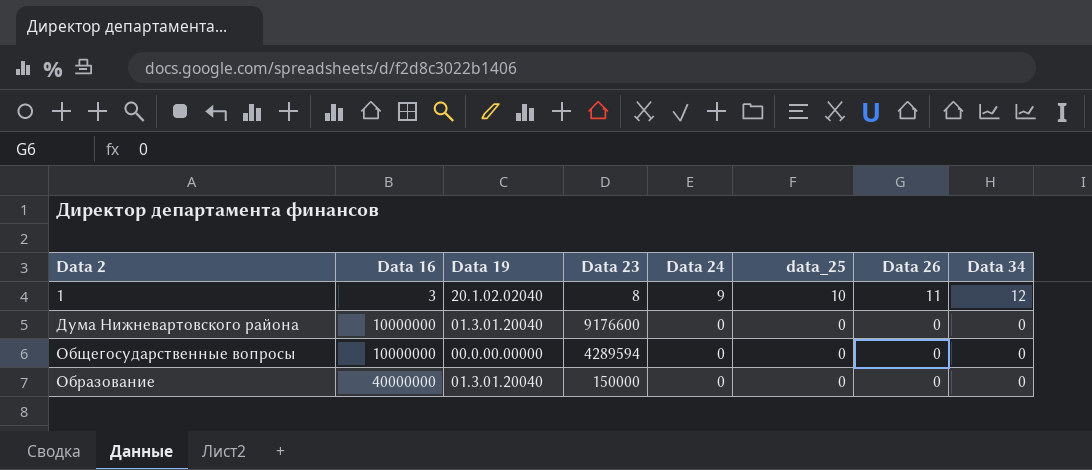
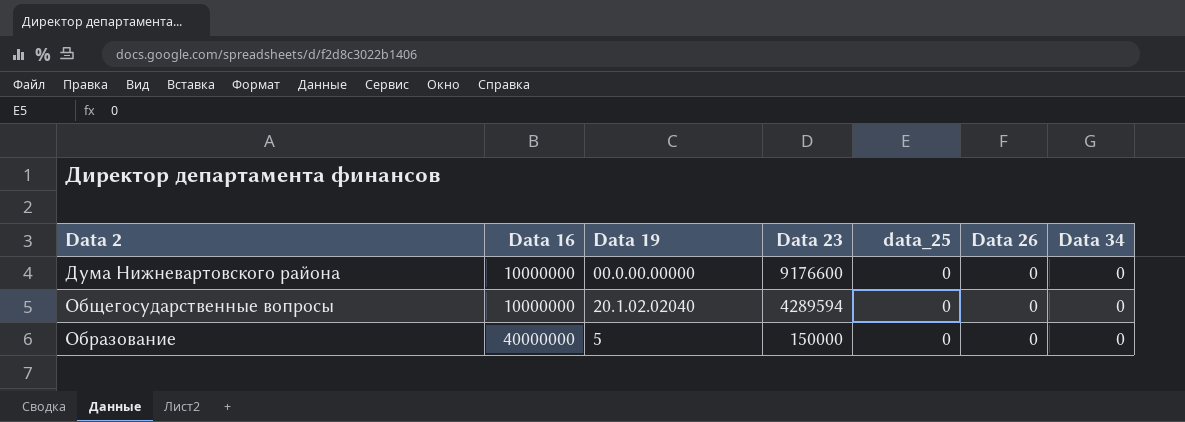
column Data 24 | position: 5 -> none
row 1: 3 | 20.1.02.02040 | 8 | 9 | 10 | 11 | 12 -> none
Дума Нижневартовского района | Data 19: 01.3.01.20040 -> 00.0.00.00000
Общегосударственные вопросы | Data 19: 00.0.00.00000 -> 20.1.02.02040
Образование | Data 19: 01.3.01.20040 -> 5

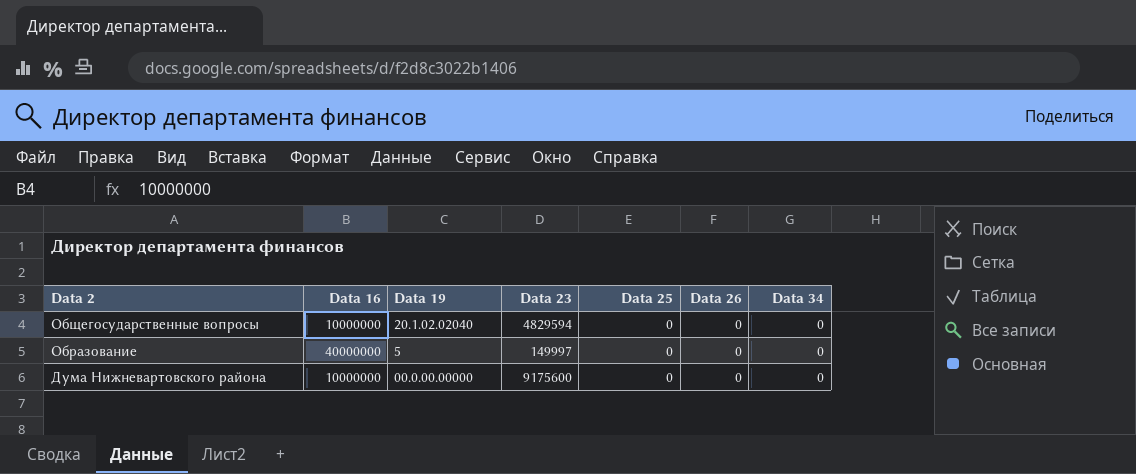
row order: Data 16 ascending -> Data 2 descending
column name: data_25 -> Data 25
Общегосударственные вопросы | Data 23: 4289594 -> 4829594
Образование | Data 23: 150000 -> 149997
Дума Нижневартовского района | Data 23: 9176600 -> 9175600

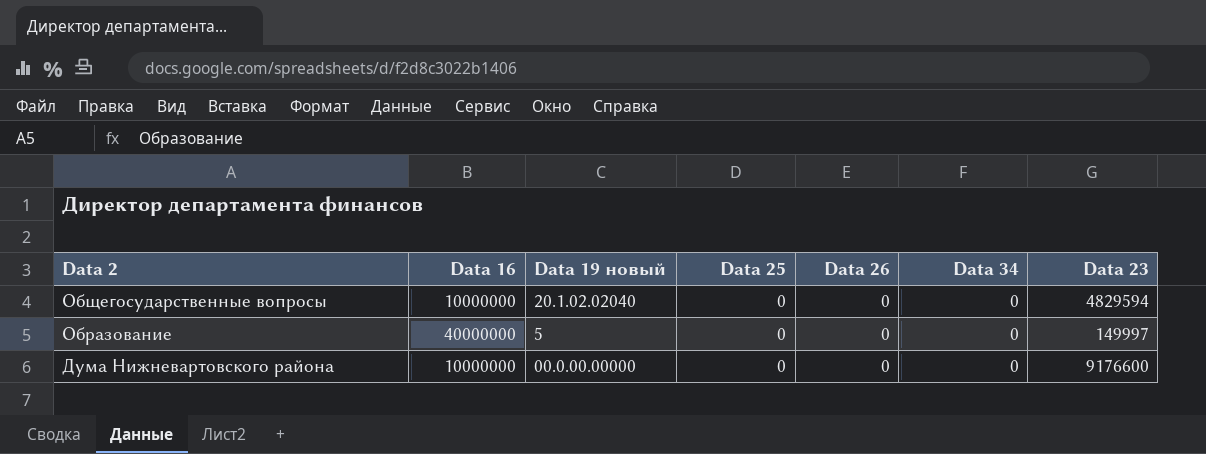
column name: Data 19 -> Data 19 новый
column Data 23 | position: 4 -> 7
Дума Нижневартовского района | Data 23: 9175600 -> 9176600

